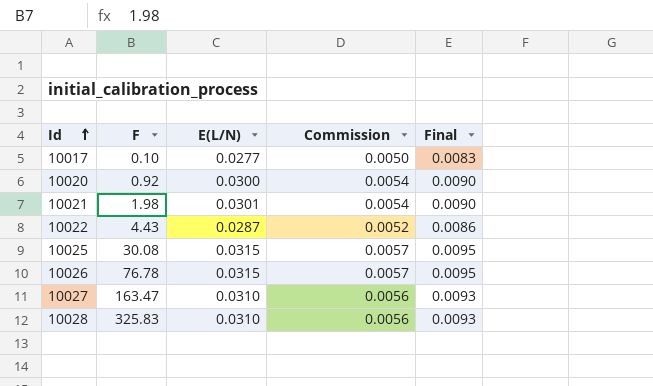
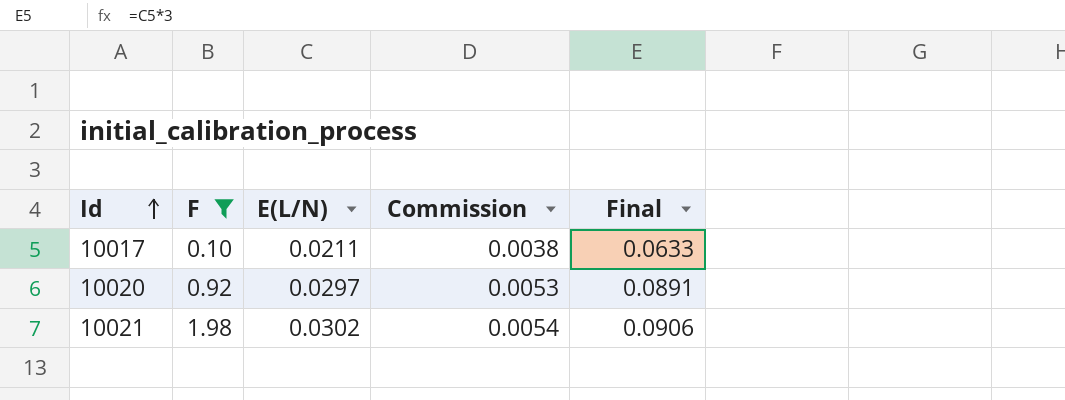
filter: none -> F <= 1.98
column Final | formula: [E(L/N)] * 0.3 -> [E(L/N)] * 3
10017 | E(L/N): 0.0277 -> 0.0211
10017 | Commission: 0.0050 -> 0.0038
10020 | E(L/N): 0.0300 -> 0.0297
10020 | Commission: 0.0054 -> 0.0053
10021 | E(L/N): 0.0301 -> 0.0302

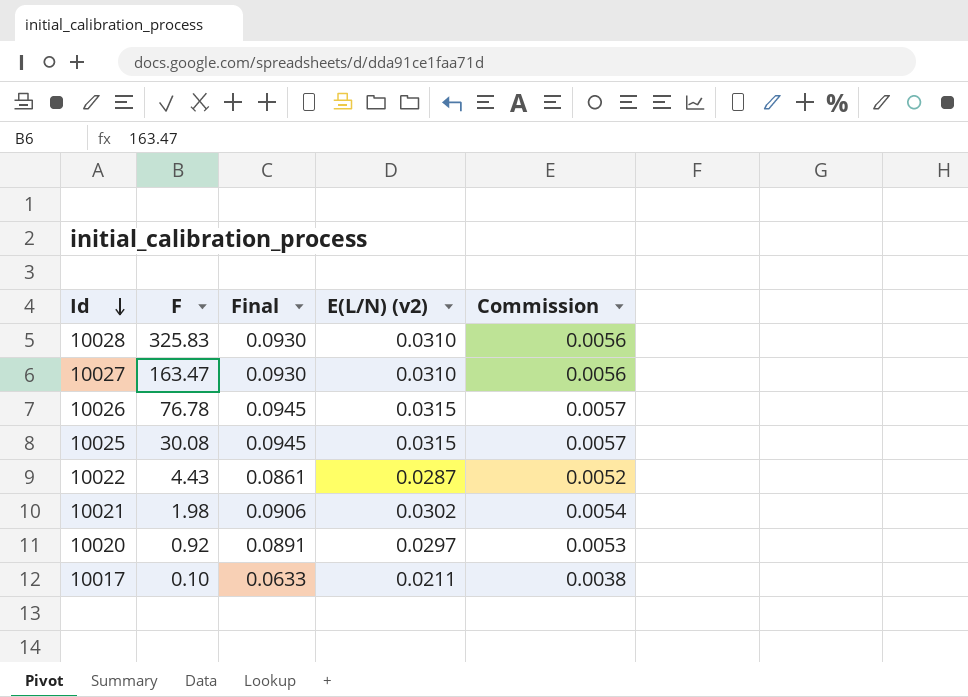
filter: F <= 1.98 -> none
row order: Id ascending -> Id descending
column Final | position: 5 -> 3
column name: E(L/N) -> E(L/N) (v2)

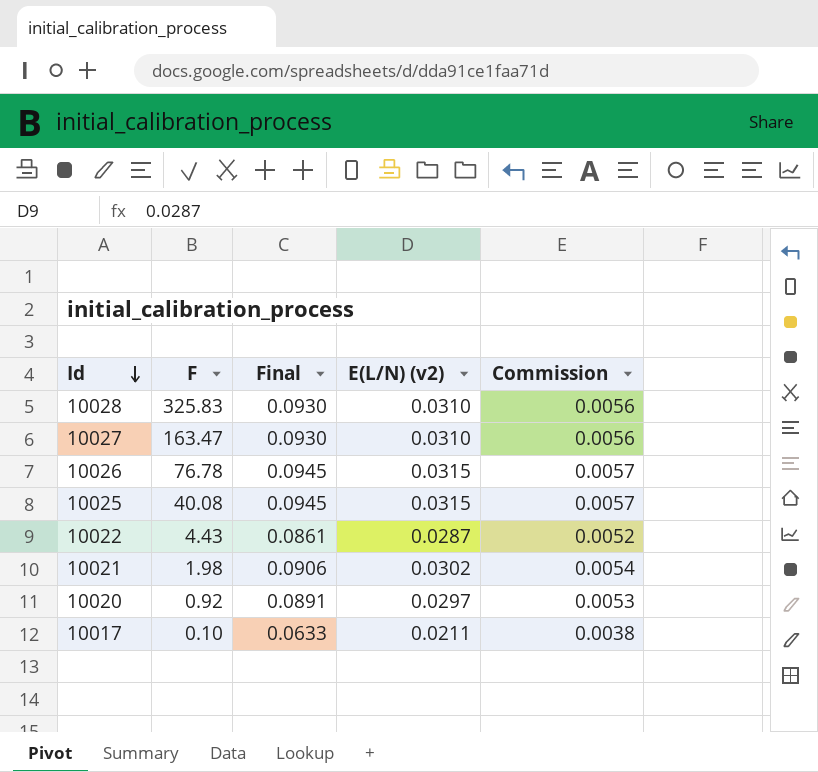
10025 | F: 30.08 -> 40.08

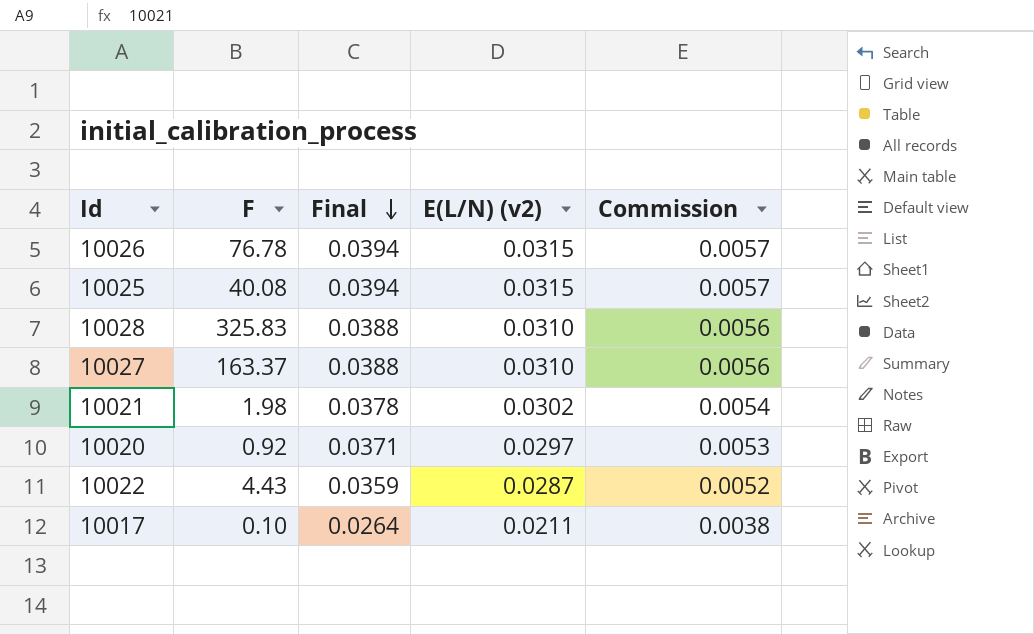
row order: Id descending -> Final descending
column Final | formula: [E(L/N) (v2)] * 3 -> [E(L/N) (v2)] * 1.25
10027 | F: 163.47 -> 163.37

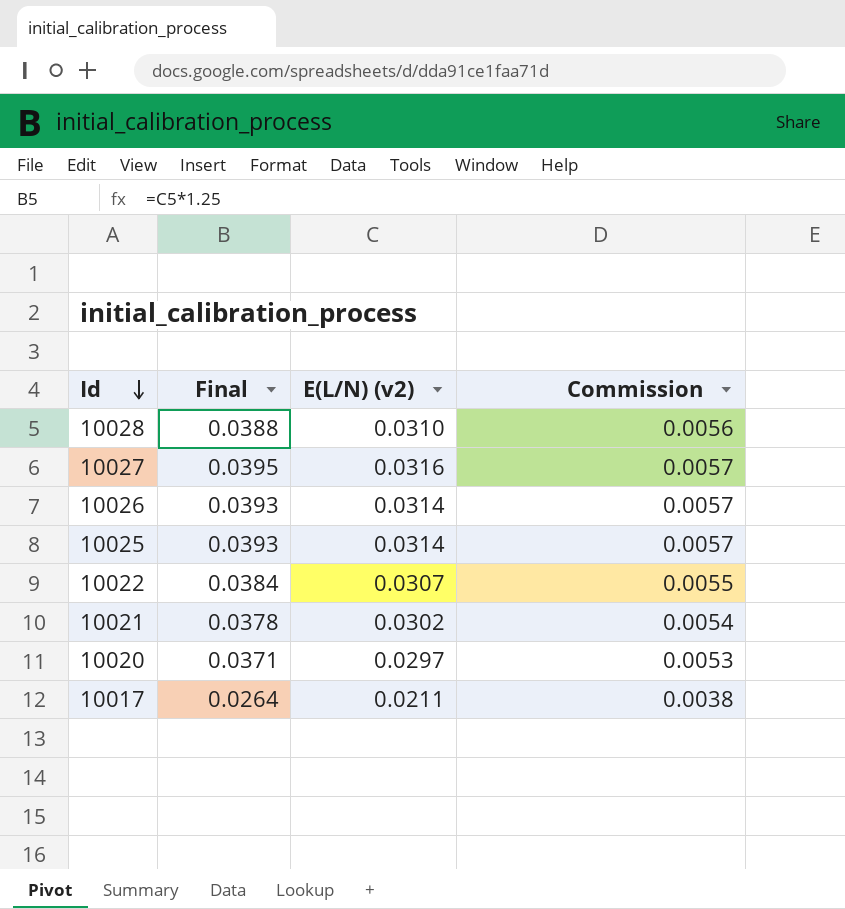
row order: Final descending -> Id descending
column F | position: 2 -> none
10027 | Final: 0.0388 -> 0.0395
10027 | E(L/N) (v2): 0.0310 -> 0.0316
10027 | Commission: 0.0056 -> 0.0057
10026 | Final: 0.0394 -> 0.0393
10026 | E(L/N) (v2): 0.0315 -> 0.0314
10025 | Final: 0.0394 -> 0.0393
10025 | E(L/N) (v2): 0.0315 -> 0.0314
10022 | Final: 0.0359 -> 0.0384
10022 | E(L/N) (v2): 0.0287 -> 0.0307
10022 | Commission: 0.0052 -> 0.0055

